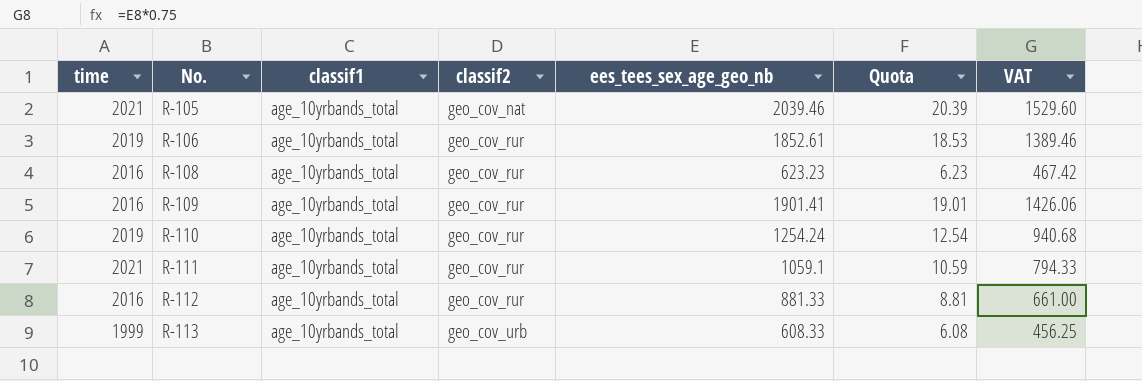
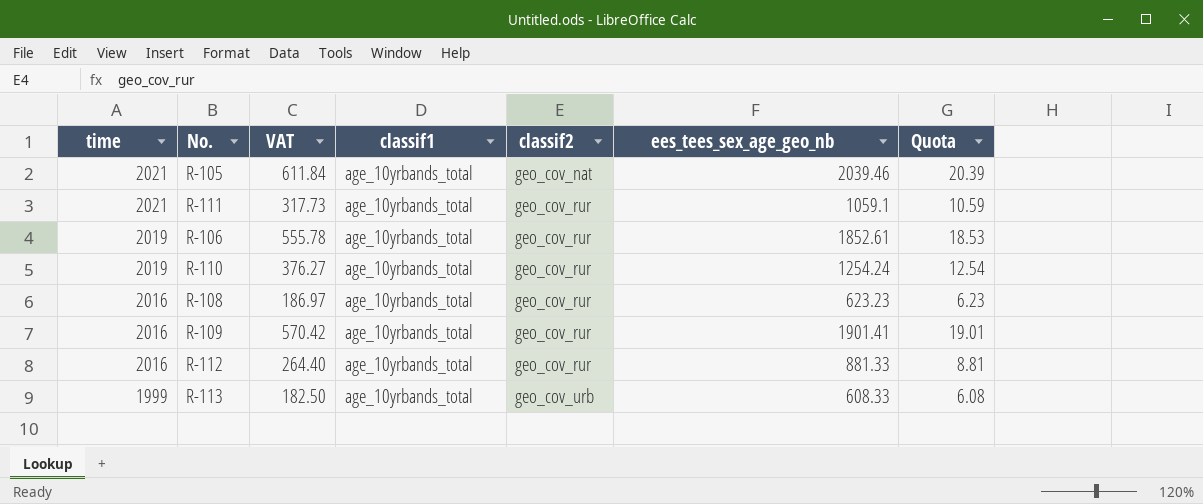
row order: No. ascending -> time descending
column VAT | formula: [ees_tees_sex_age_geo_nb] * 0.75 -> [ees_tees_sex_age_geo_nb] * 0.3
column VAT | position: 7 -> 3

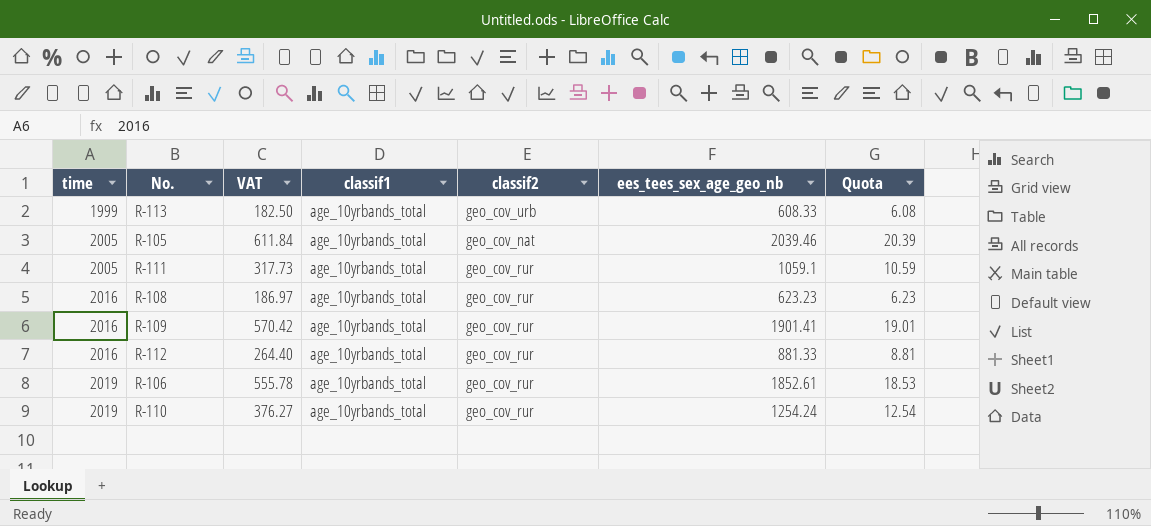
row order: time descending -> time ascending
R-105 | time: 2021 -> 2005
R-111 | time: 2021 -> 2005

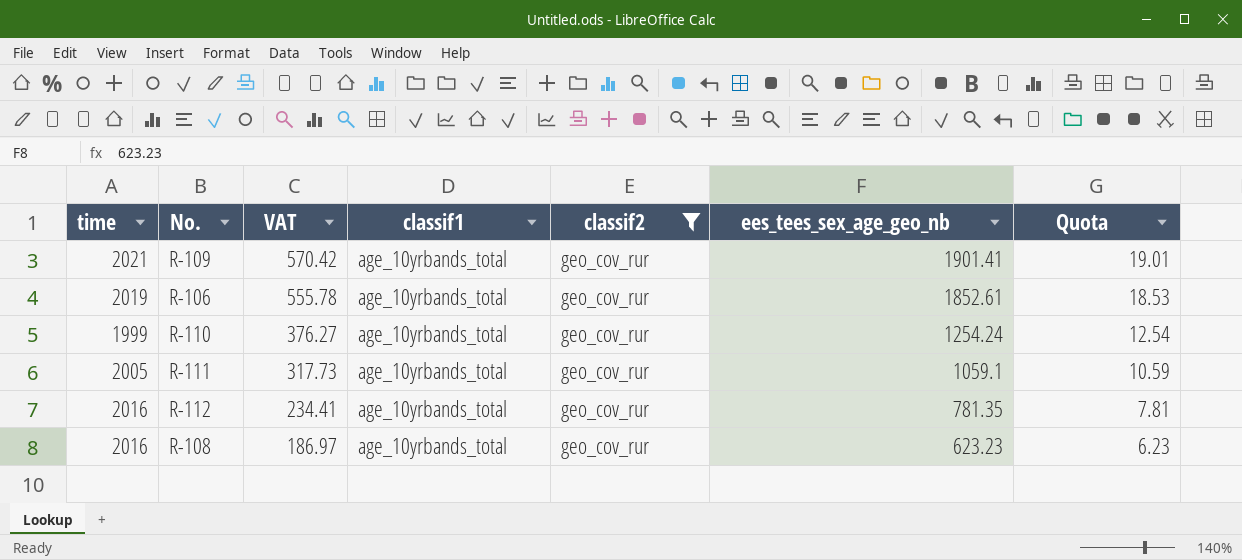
filter: none -> classif2 = geo_cov_rur
row order: time ascending -> VAT descending
R-109 | time: 2016 -> 2021
R-110 | time: 2019 -> 1999
R-112 | VAT: 264.40 -> 234.41
R-112 | ees_tees_sex_age_geo_nb: 881.33 -> 781.35
R-112 | Quota: 8.81 -> 7.81

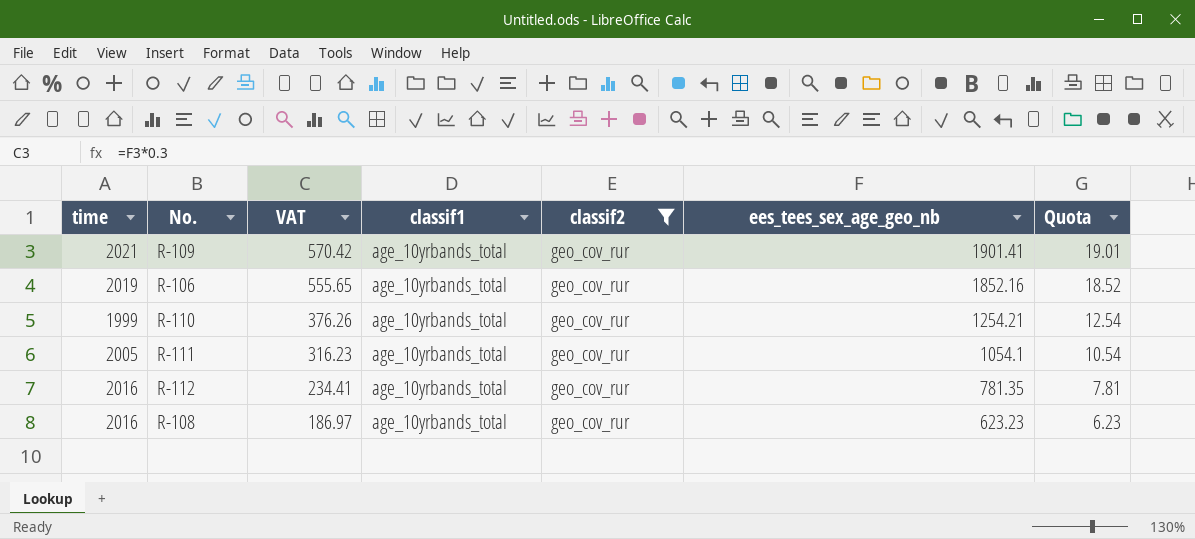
R-106 | VAT: 555.78 -> 555.65
R-106 | ees_tees_sex_age_geo_nb: 1852.61 -> 1852.16
R-106 | Quota: 18.53 -> 18.52
R-110 | VAT: 376.27 -> 376.26
R-110 | ees_tees_sex_age_geo_nb: 1254.24 -> 1254.21
R-111 | VAT: 317.73 -> 316.23
R-111 | ees_tees_sex_age_geo_nb: 1059.1 -> 1054.1
R-111 | Quota: 10.59 -> 10.54

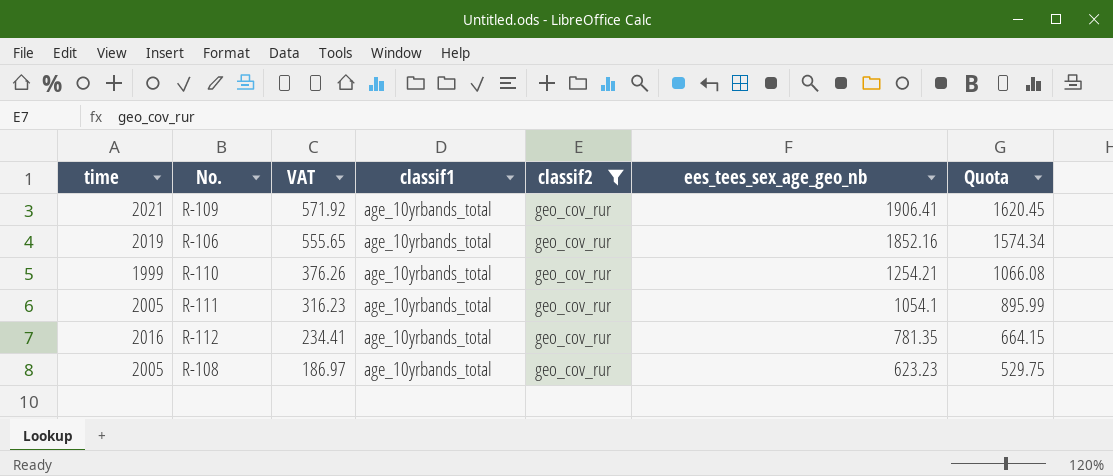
column Quota | formula: [ees_tees_sex_age_geo_nb] * 0.01 -> [ees_tees_sex_age_geo_nb] * 0.85
R-109 | VAT: 570.42 -> 571.92
R-109 | ees_tees_sex_age_geo_nb: 1901.41 -> 1906.41
R-108 | time: 2016 -> 2005

